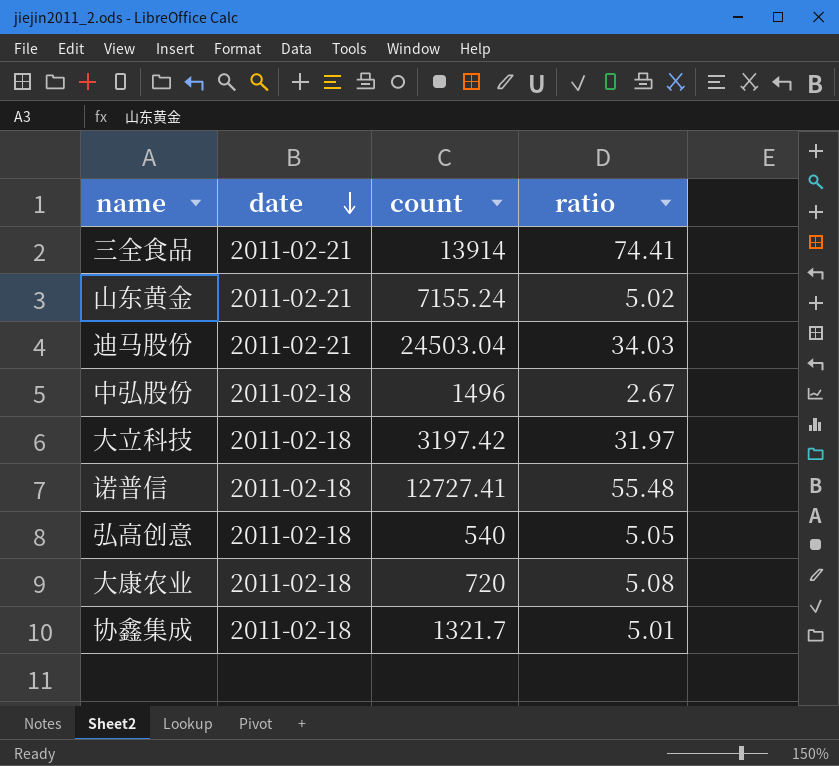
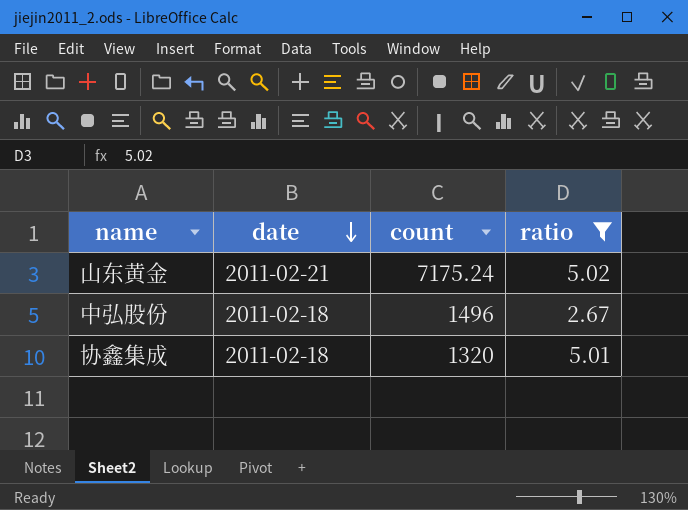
filter: none -> ratio <= 5.02
山东黄金 | count: 7155.24 -> 7175.24
协鑫集成 | count: 1321.7 -> 1320

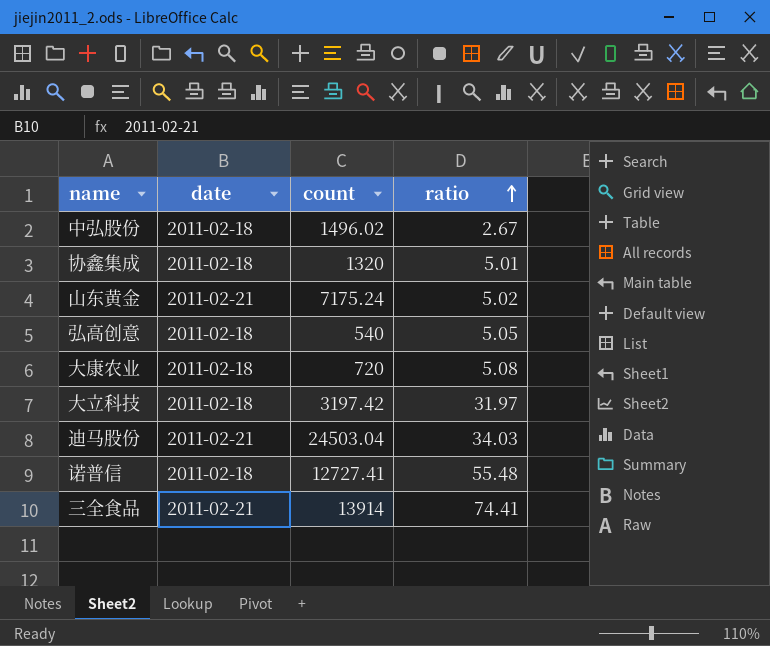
filter: ratio <= 5.02 -> none
row order: date descending -> ratio ascending
中弘股份 | count: 1496 -> 1496.02

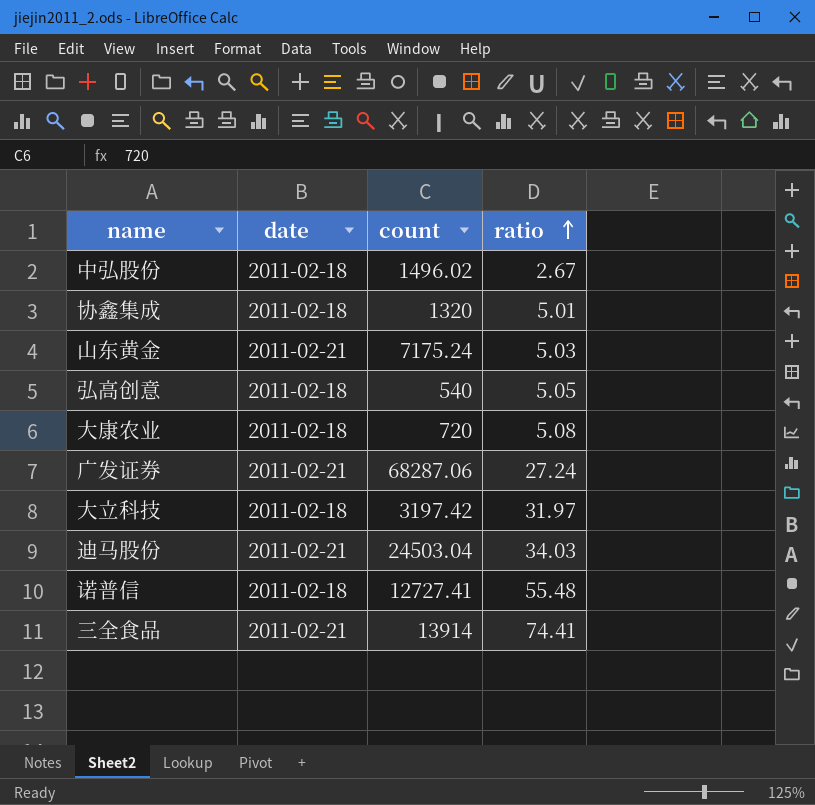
山东黄金 | ratio: 5.02 -> 5.03
row 广发证券: none -> 2011-02-21 | 68287.06 | 27.24

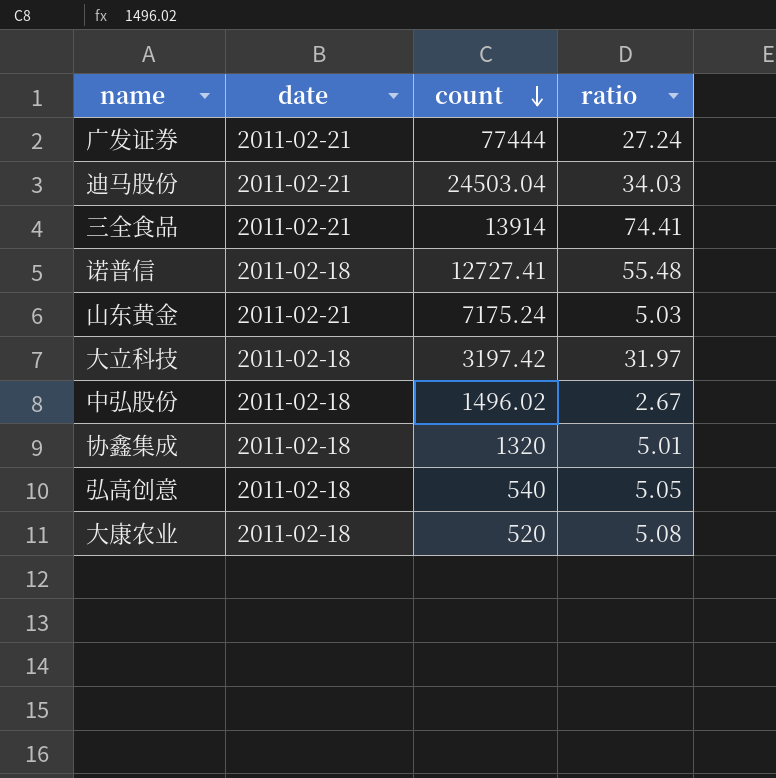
row order: ratio ascending -> count descending
广发证券 | count: 68287.06 -> 77444
大康农业 | count: 720 -> 520

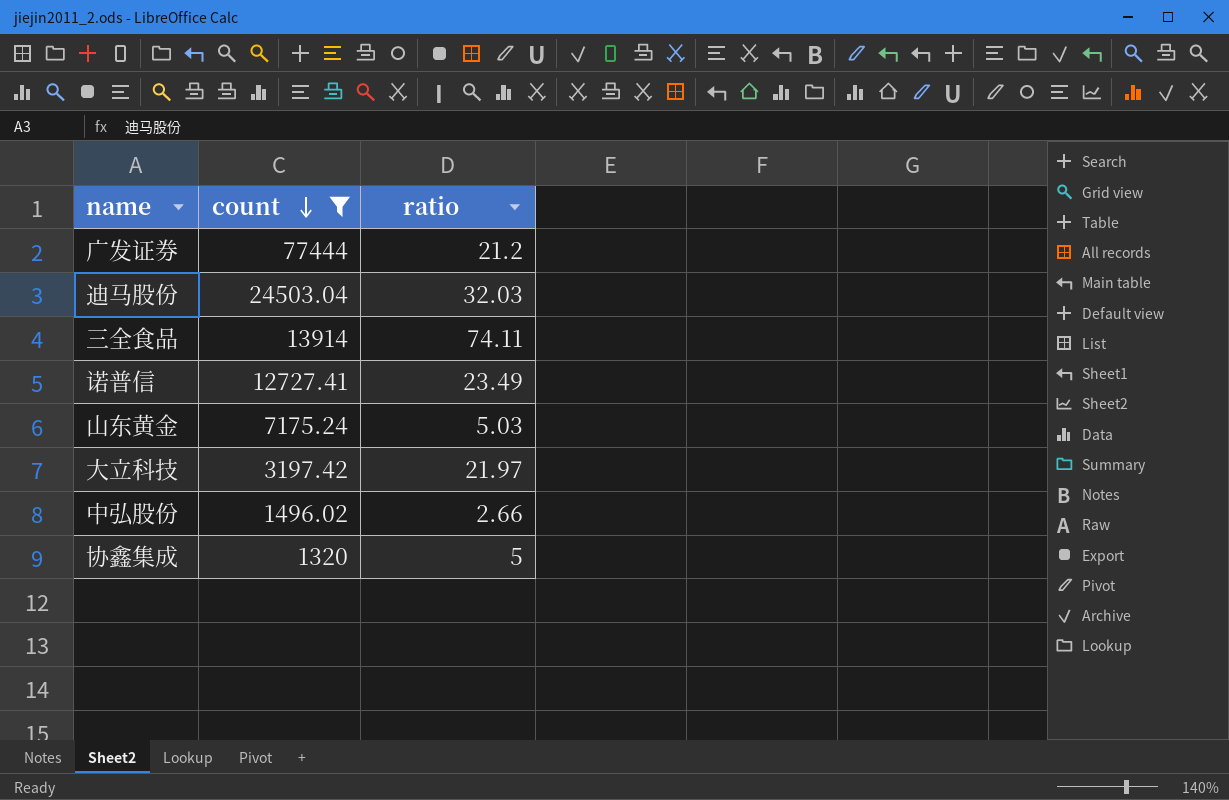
filter: none -> count >= 1320
column date | position: 2 -> none
广发证券 | ratio: 27.24 -> 21.2
迪马股份 | ratio: 34.03 -> 32.03
三全食品 | ratio: 74.41 -> 74.11
诺普信 | ratio: 55.48 -> 23.49
大立科技 | ratio: 31.97 -> 21.97
中弘股份 | ratio: 2.67 -> 2.66
协鑫集成 | ratio: 5.01 -> 5

